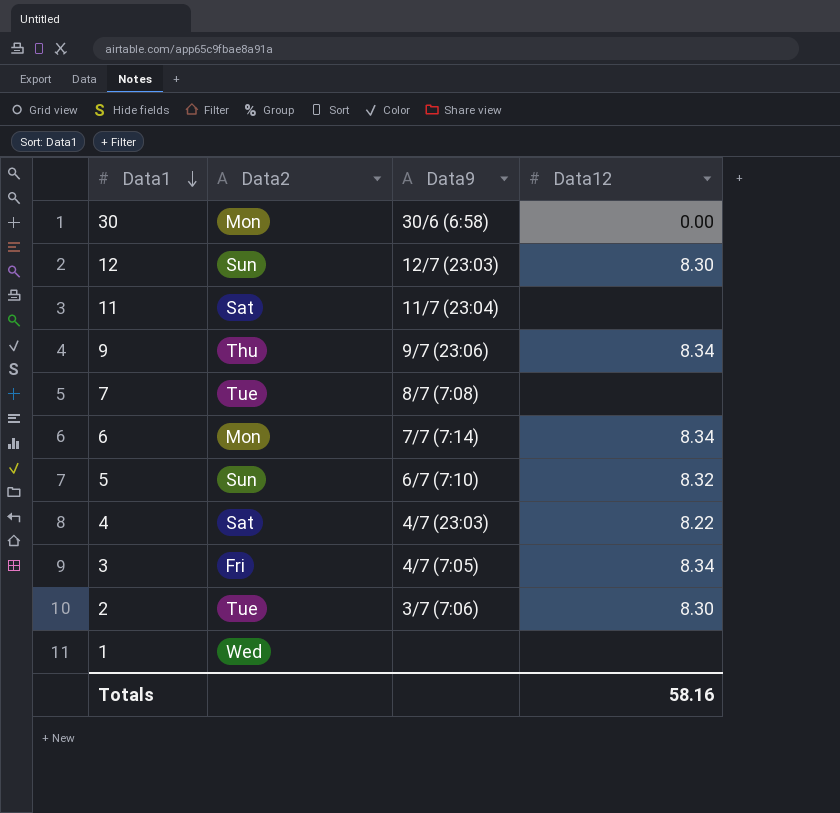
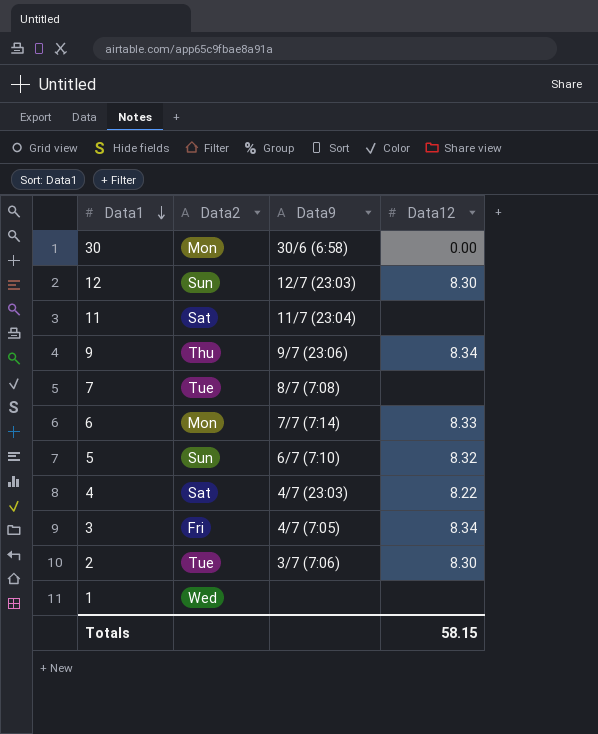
6 | Data12: 8.34 -> 8.33
Totals | Data12: 58.16 -> 58.15

